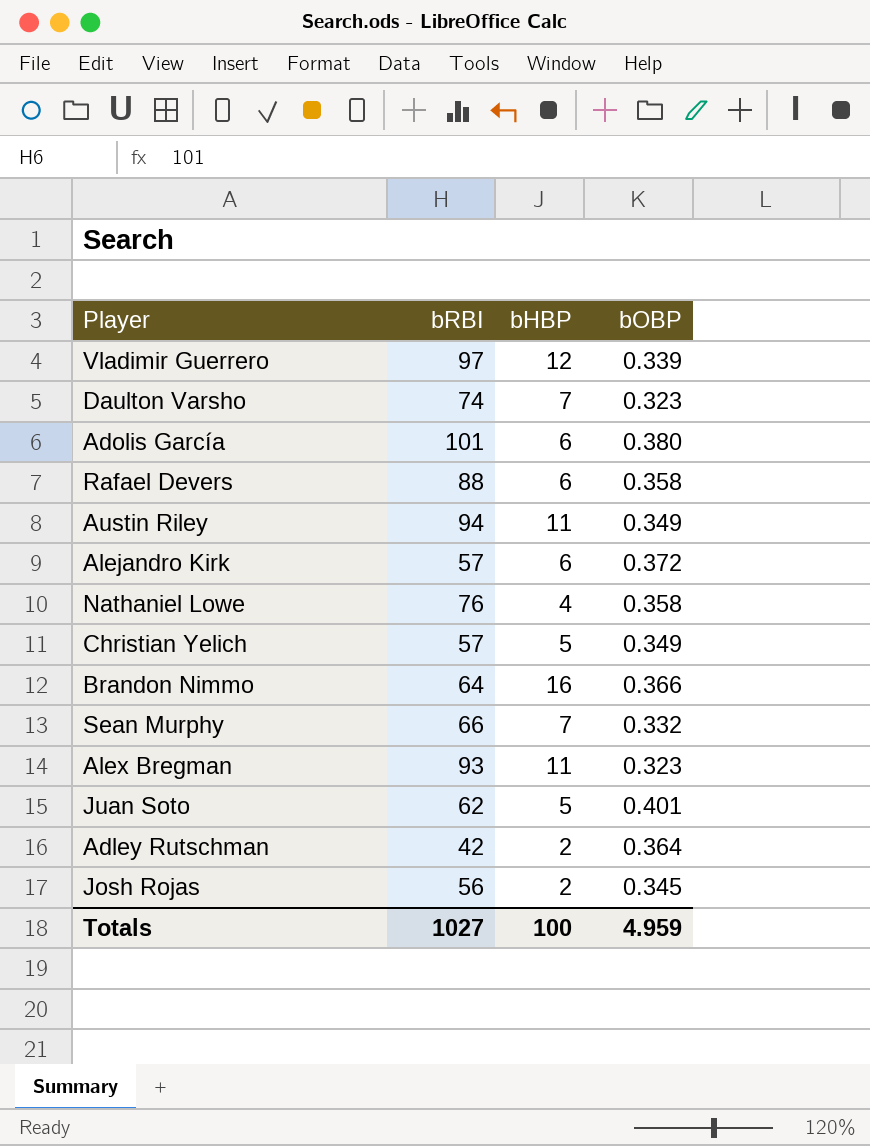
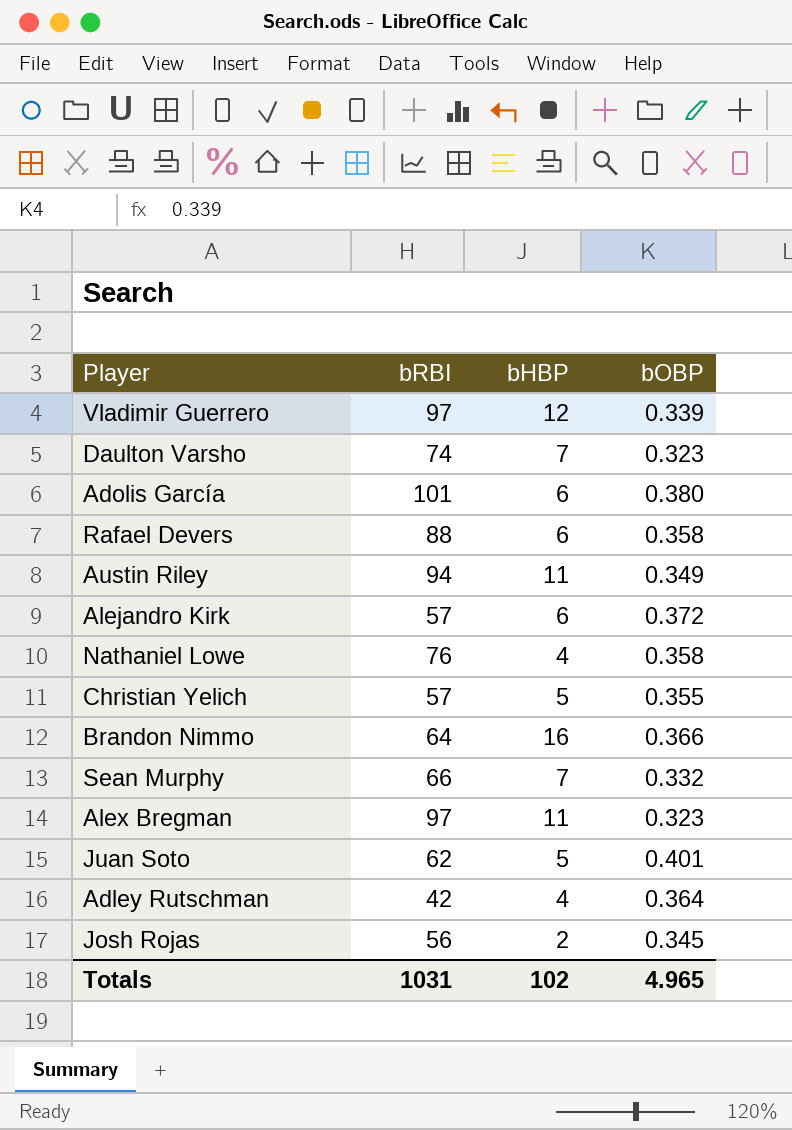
Christian Yelich | bOBP: 0.349 -> 0.355
Alex Bregman | bRBI: 93 -> 97
Adley Rutschman | bHBP: 2 -> 4
Totals | bRBI: 1027 -> 1031
Totals | bHBP: 100 -> 102
Totals | bOBP: 4.959 -> 4.965

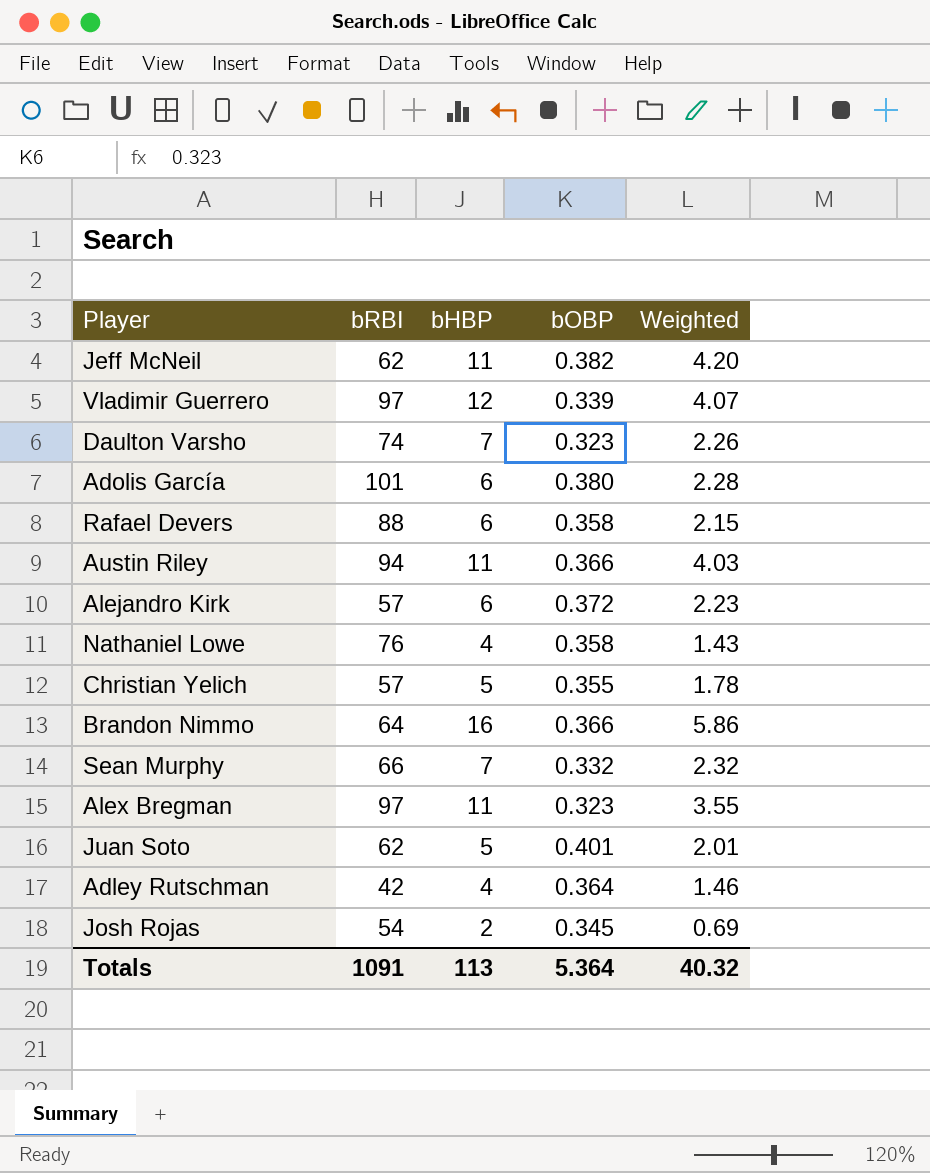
column Weighted | formula: none -> [bHBP] * [bOBP]
row Jeff McNeil: none -> 62 | 11 | 0.382 | 4.20
Austin Riley | bOBP: 0.349 -> 0.366
Josh Rojas | bRBI: 56 -> 54
Totals | bRBI: 1031 -> 1091
Totals | bHBP: 102 -> 113
Totals | bOBP: 4.965 -> 5.364

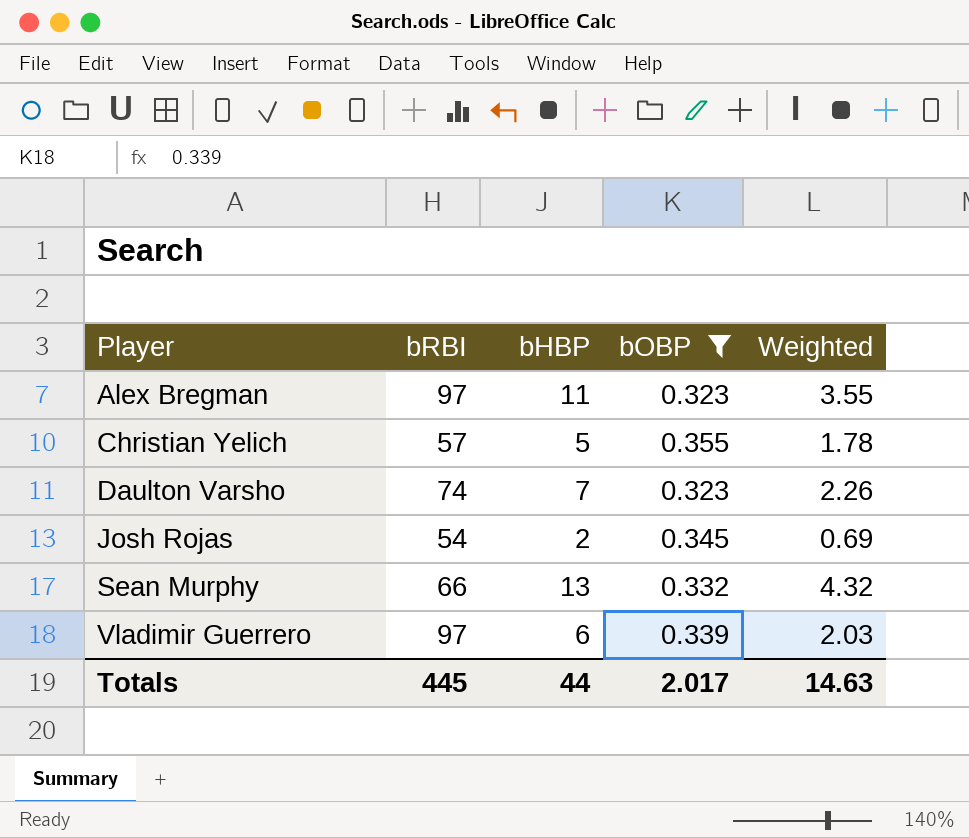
filter: none -> bOBP <= 0.355
row order: none -> Player ascending
Sean Murphy | bHBP: 7 -> 13
Sean Murphy | Weighted: 2.32 -> 4.32
Vladimir Guerrero | bHBP: 12 -> 6
Vladimir Guerrero | Weighted: 4.07 -> 2.03
Totals | bRBI: 1091 -> 445
Totals | bHBP: 113 -> 44
Totals | bOBP: 5.364 -> 2.017
Totals | Weighted: 40.32 -> 14.63

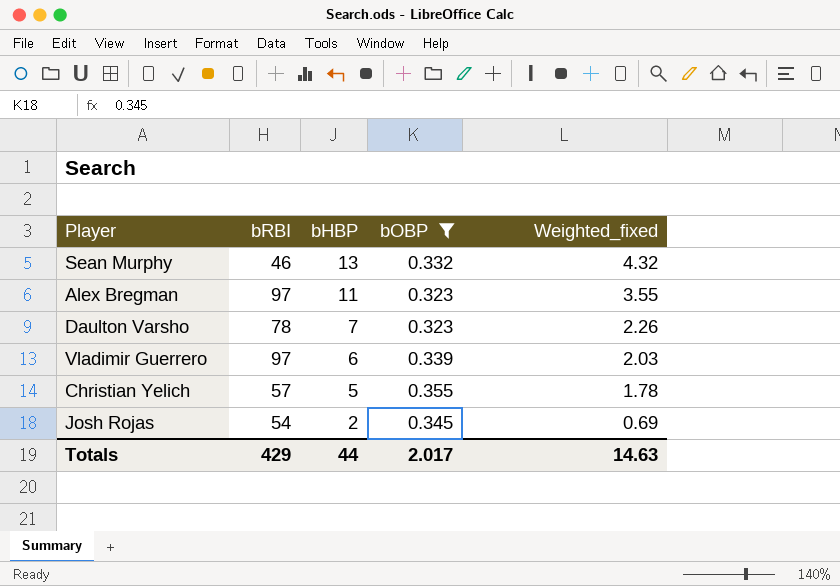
row order: Player ascending -> bHBP descending
column name: Weighted -> Weighted_fixed
Sean Murphy | bRBI: 66 -> 46
Daulton Varsho | bRBI: 74 -> 78
Totals | bRBI: 445 -> 429

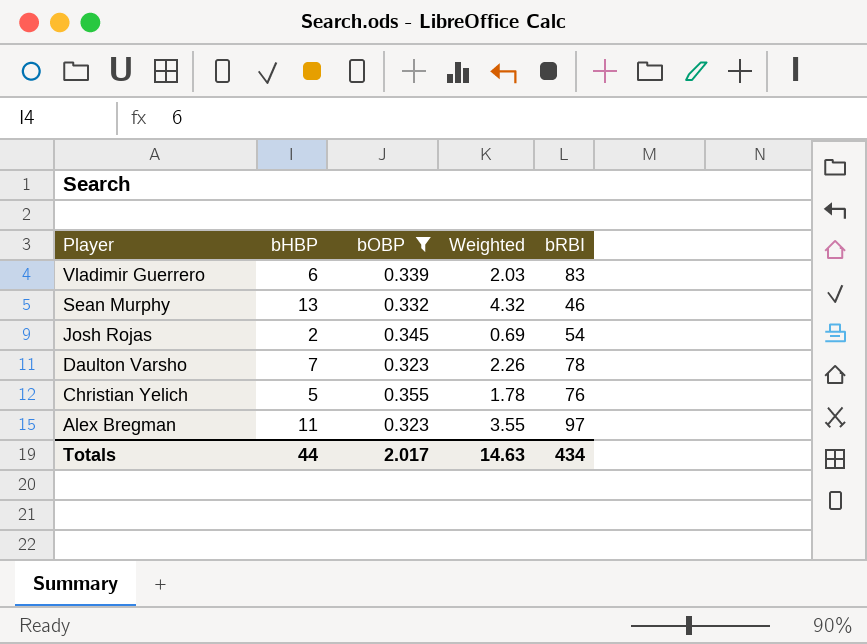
row order: bHBP descending -> Player descending
column name: Weighted_fixed -> Weighted
column bRBI | position: 2 -> 5
Vladimir Guerrero | bRBI: 97 -> 83
Christian Yelich | bRBI: 57 -> 76
Totals | bRBI: 429 -> 434

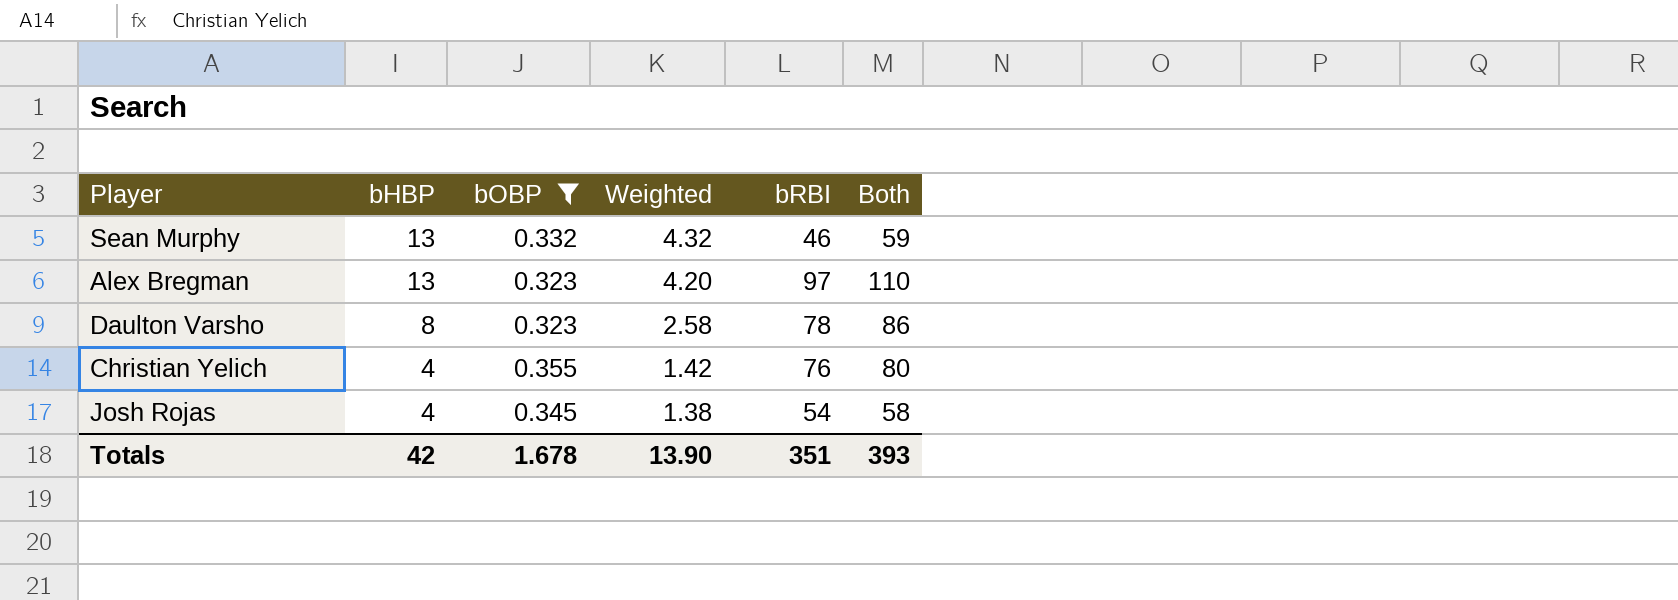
row order: Player descending -> bHBP descending
column Both | formula: none -> [bHBP] + [bRBI]
row Vladimir Guerrero: 6 | 0.339 | 2.03 | 83 -> none
Alex Bregman | bHBP: 11 -> 13
Alex Bregman | Weighted: 3.55 -> 4.20
Daulton Varsho | bHBP: 7 -> 8
Daulton Varsho | Weighted: 2.26 -> 2.58
Christian Yelich | bHBP: 5 -> 4
Christian Yelich | Weighted: 1.78 -> 1.42
Josh Rojas | bHBP: 2 -> 4
Josh Rojas | Weighted: 0.69 -> 1.38
Totals | bHBP: 44 -> 42
Totals | bOBP: 2.017 -> 1.678
Totals | Weighted: 14.63 -> 13.90
Totals | bRBI: 434 -> 351

